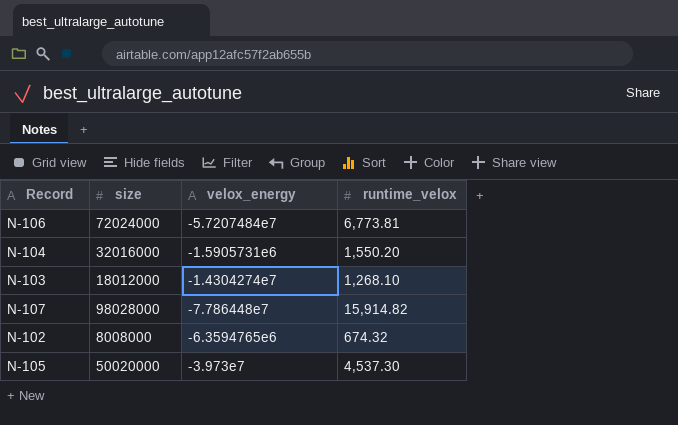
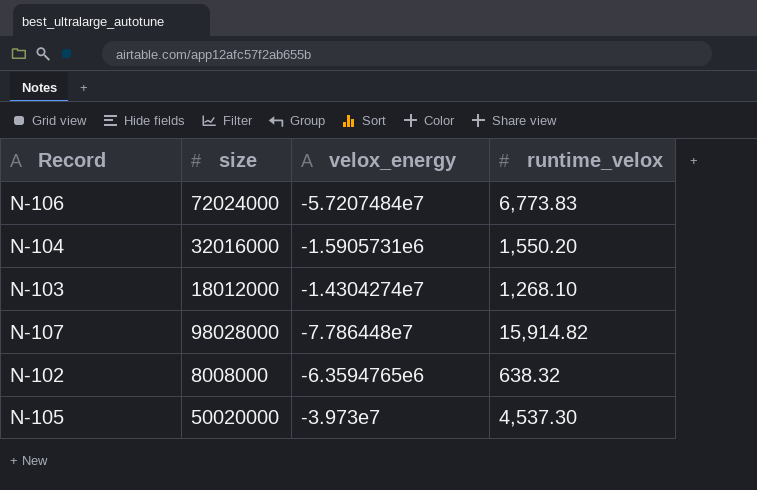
N-106 | runtime_velox: 6,773.81 -> 6,773.83
N-102 | runtime_velox: 674.32 -> 638.32

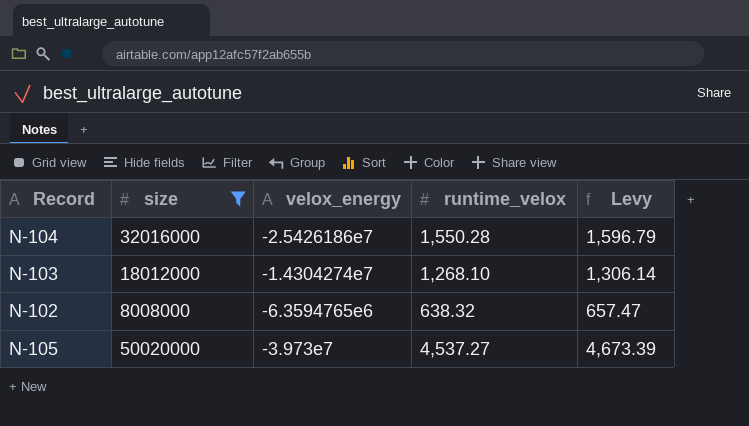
filter: none -> size <= 50020000
column Levy | formula: none -> [runtime_velox] * 1.03
N-104 | velox_energy: -1.5905731e6 -> -2.5426186e7
N-104 | runtime_velox: 1,550.20 -> 1,550.28
N-105 | runtime_velox: 4,537.30 -> 4,537.27

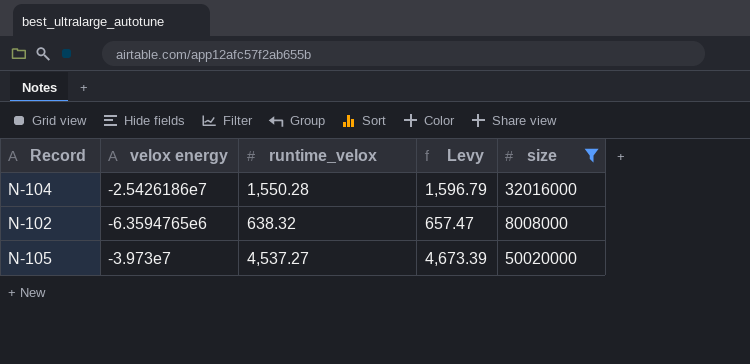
column name: velox_energy -> velox energy
column size | position: 2 -> 5
row N-103: 18012000 | -1.4304274e7 | 1,268.10 | 1,306.14 -> none

